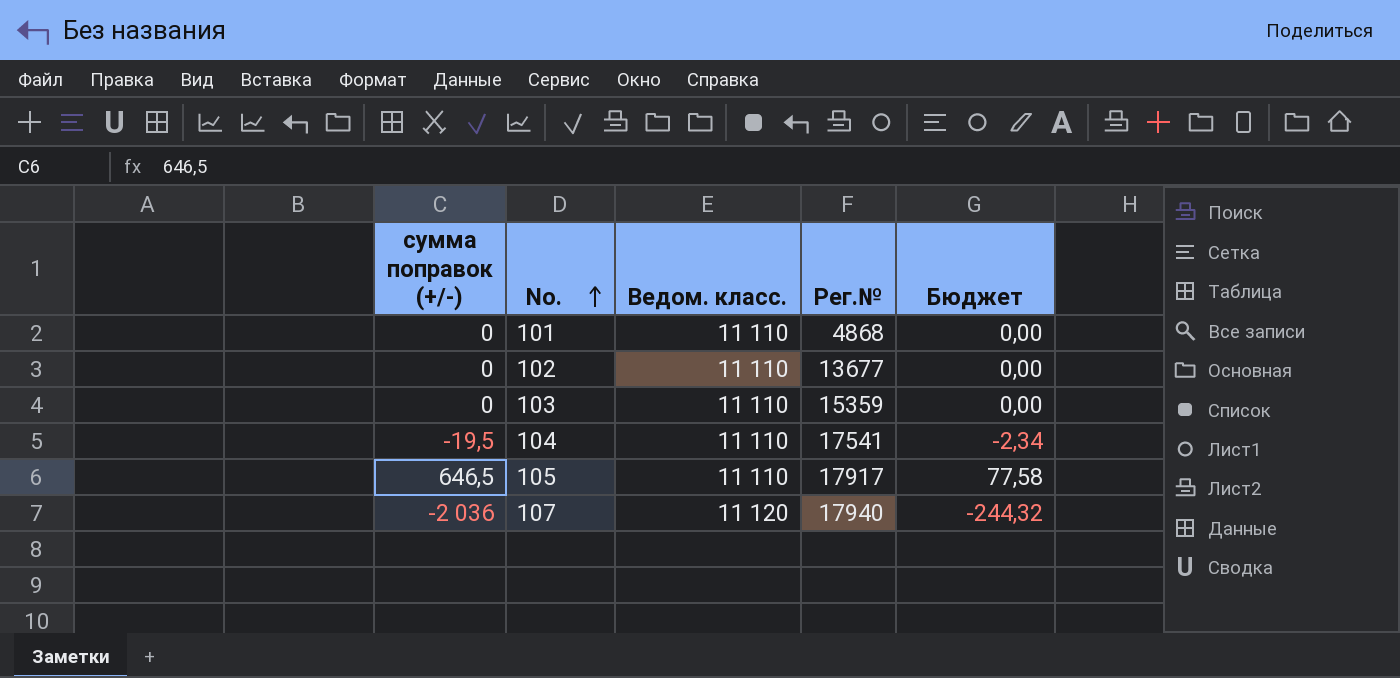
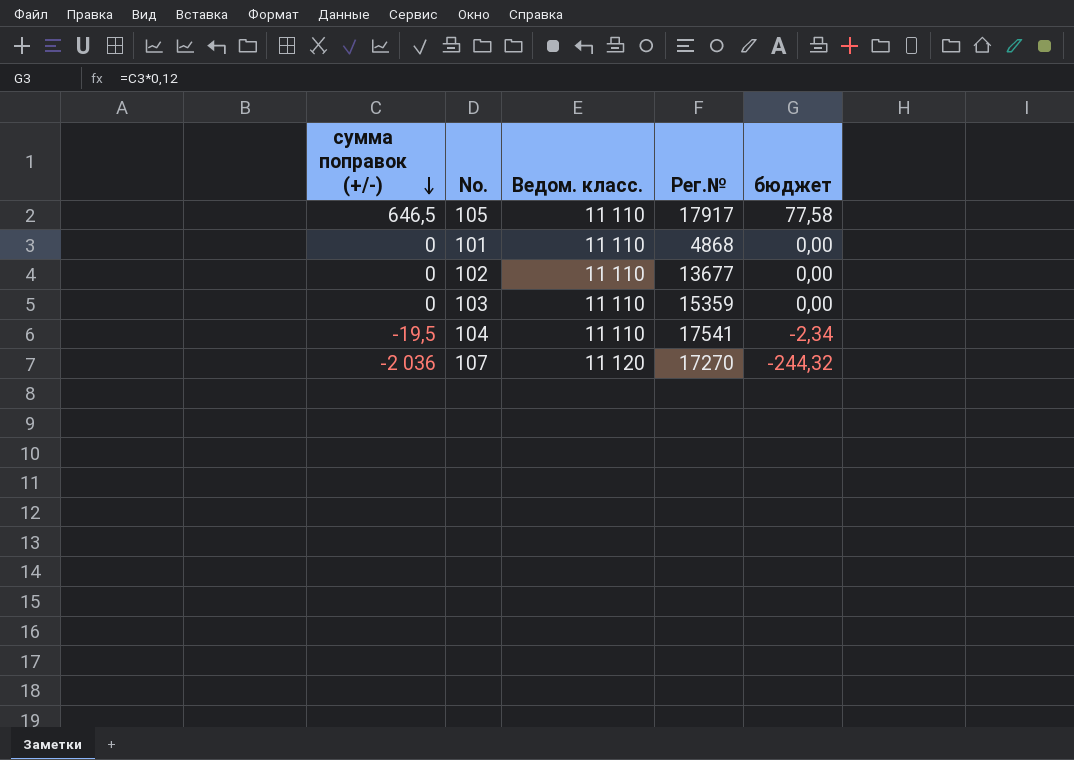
row order: No. ascending -> сумма поправок (+/-) descending
column name: Бюджет -> бюджет
107 | Рег.№: 17940 -> 17270

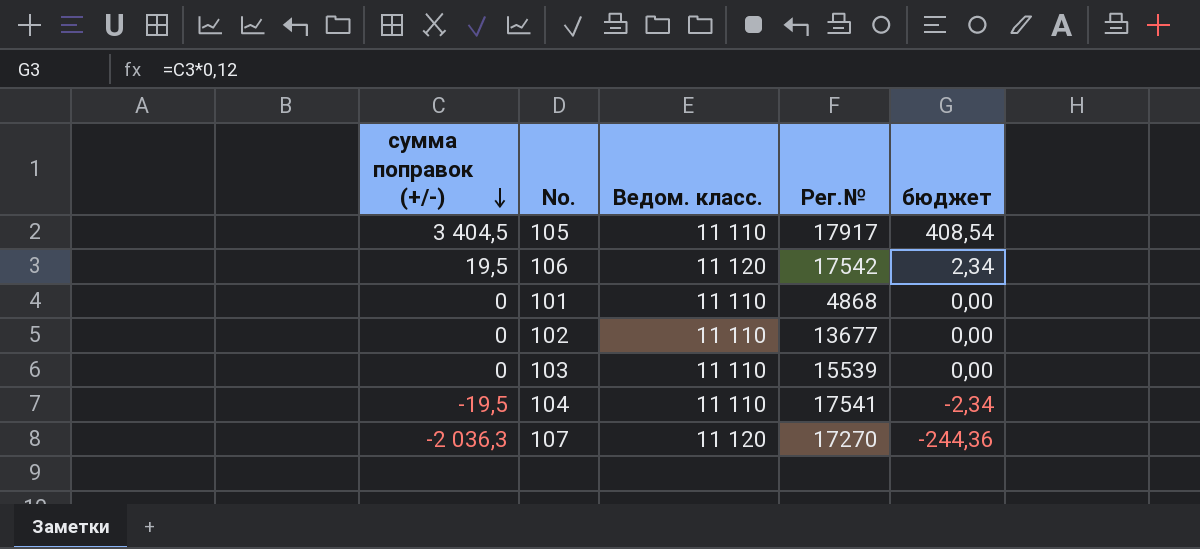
105 | сумма поправок (+/-): 646,5 -> 3 404,5
105 | бюджет: 77,58 -> 408,54
row 106: none -> 19,5 | 11 120 | 17542 | 2,34
103 | Рег.№: 15359 -> 15539
107 | сумма поправок (+/-): -2 036 -> -2 036,3
107 | бюджет: -244,32 -> -244,36

